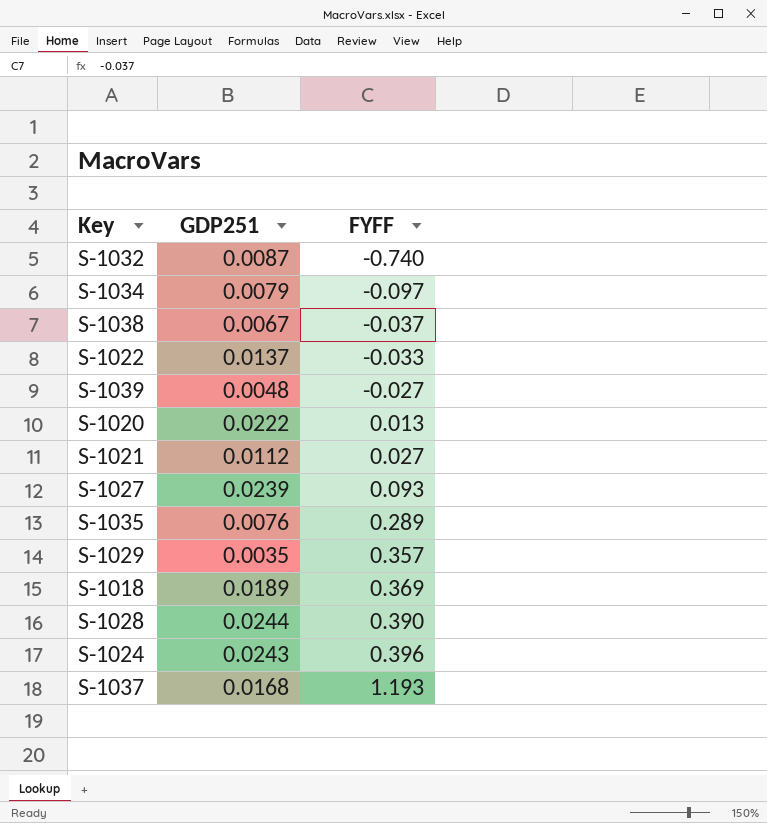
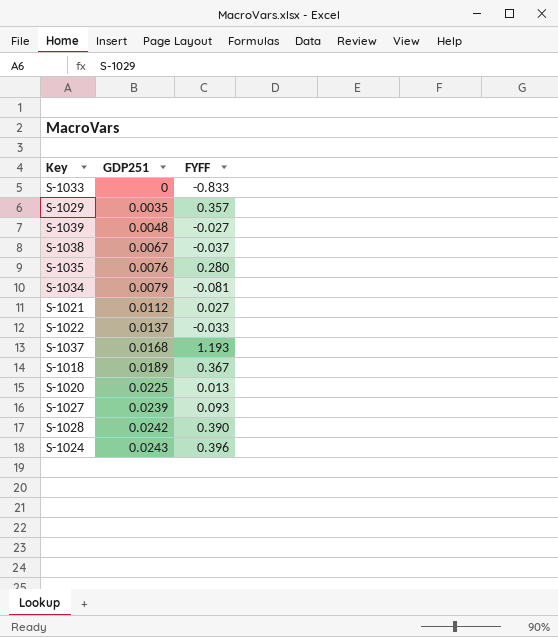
row order: FYFF ascending -> GDP251 ascending
row S-1032: 0.0087 | -0.740 -> none
row S-1033: none -> 0 | -0.833
S-1035 | FYFF: 0.289 -> 0.280
S-1034 | FYFF: -0.097 -> -0.081
S-1018 | FYFF: 0.369 -> 0.367
S-1020 | GDP251: 0.0222 -> 0.0225
S-1028 | GDP251: 0.0244 -> 0.0242

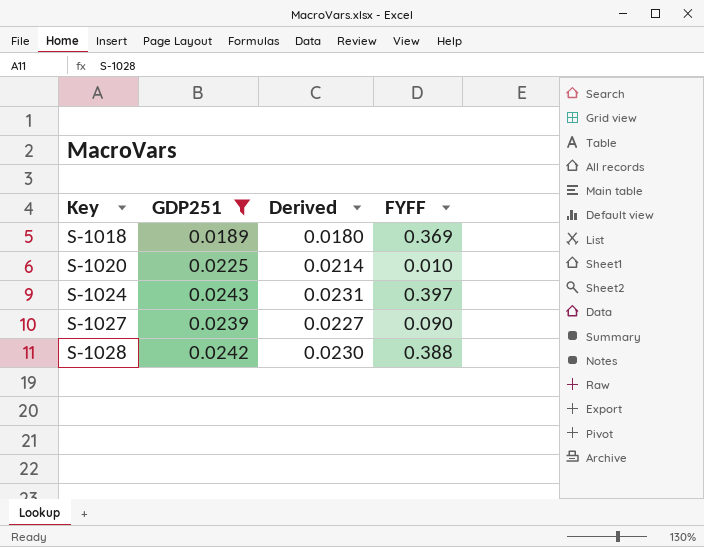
filter: none -> GDP251 >= 0.0189
row order: GDP251 ascending -> Key ascending
column Derived | formula: none -> [GDP251] * 0.95
S-1018 | FYFF: 0.367 -> 0.369
S-1020 | FYFF: 0.013 -> 0.010
S-1024 | FYFF: 0.396 -> 0.397
S-1027 | FYFF: 0.093 -> 0.090
S-1028 | FYFF: 0.390 -> 0.388

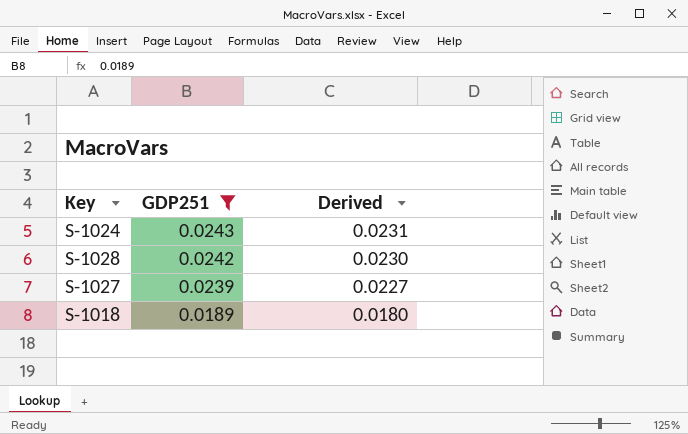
row order: Key ascending -> GDP251 descending
column FYFF | position: 4 -> none
row S-1020: 0.0225 | 0.0214 | 0.010 -> none

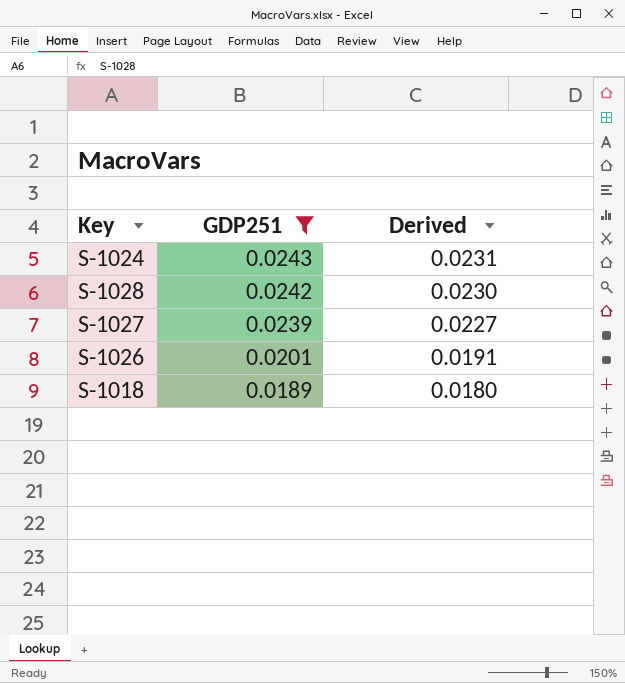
row S-1026: none -> 0.0201 | 0.0191

